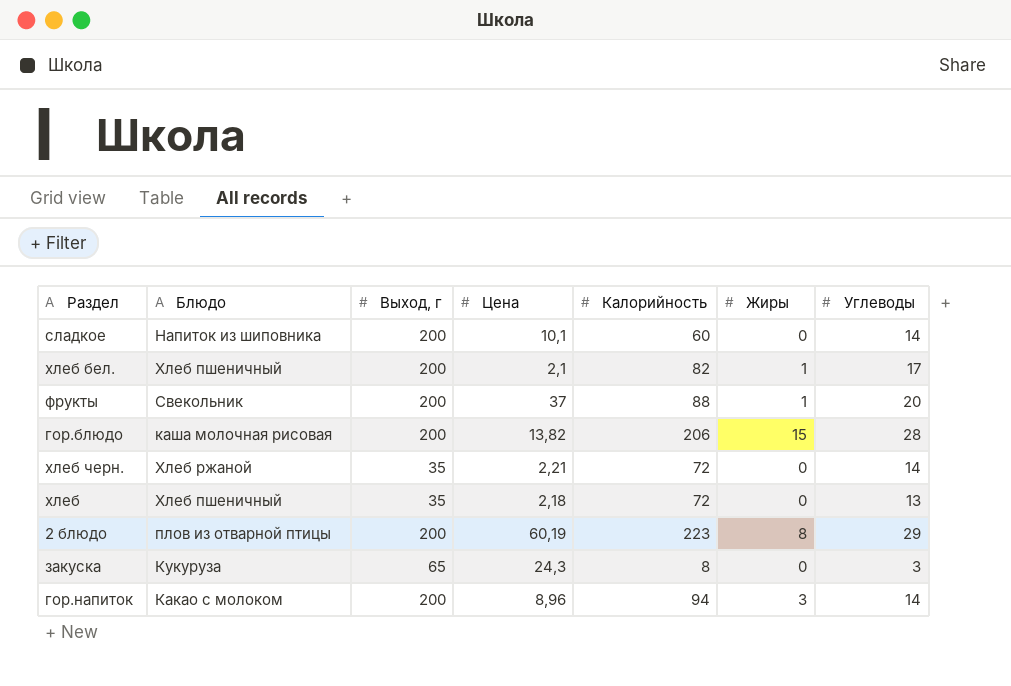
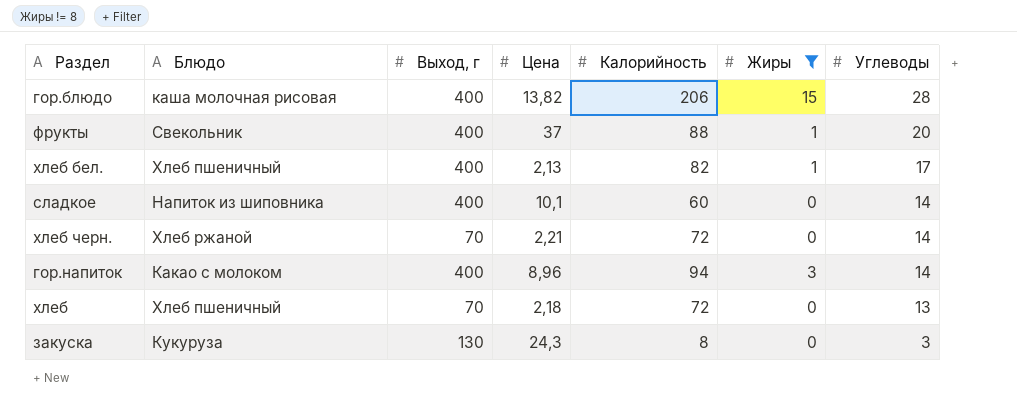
filter: none -> Жиры != 8
row order: none -> Углеводы descending
гор.блюдо | Выход, г: 200 -> 400
фрукты | Выход, г: 200 -> 400
хлеб бел. | Выход, г: 200 -> 400
хлеб бел. | Цена: 2,1 -> 2,13
сладкое | Выход, г: 200 -> 400
хлеб черн. | Выход, г: 35 -> 70
гор.напиток | Выход, г: 200 -> 400
хлеб | Выход, г: 35 -> 70
закуска | Выход, г: 65 -> 130

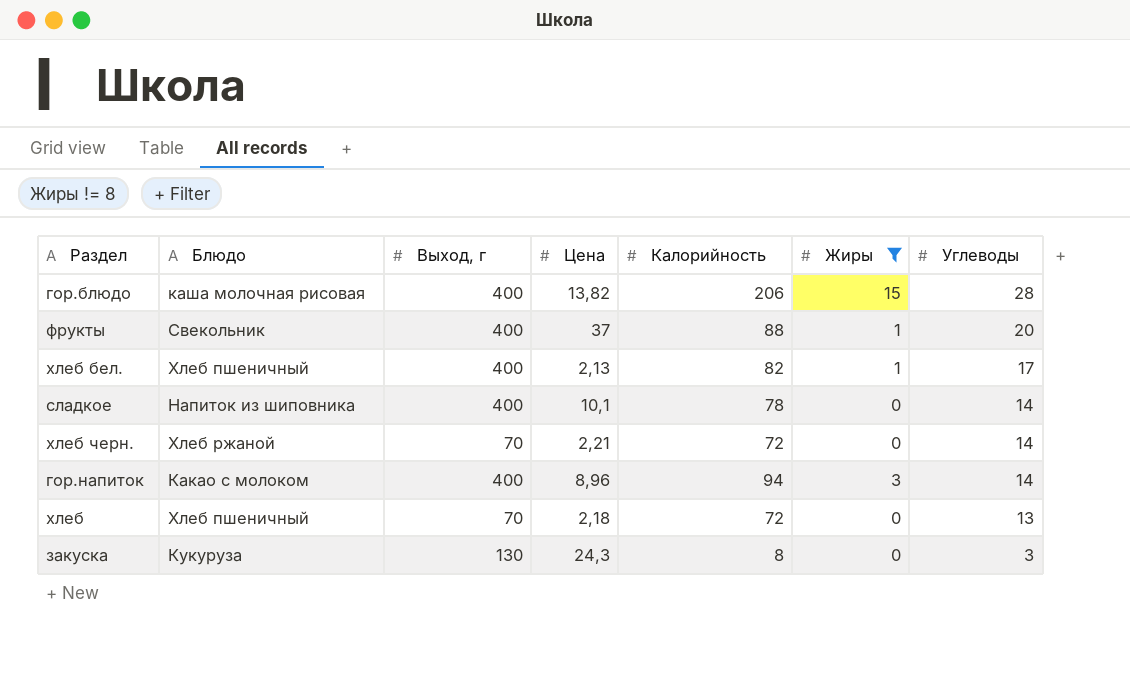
сладкое | Калорийность: 60 -> 78

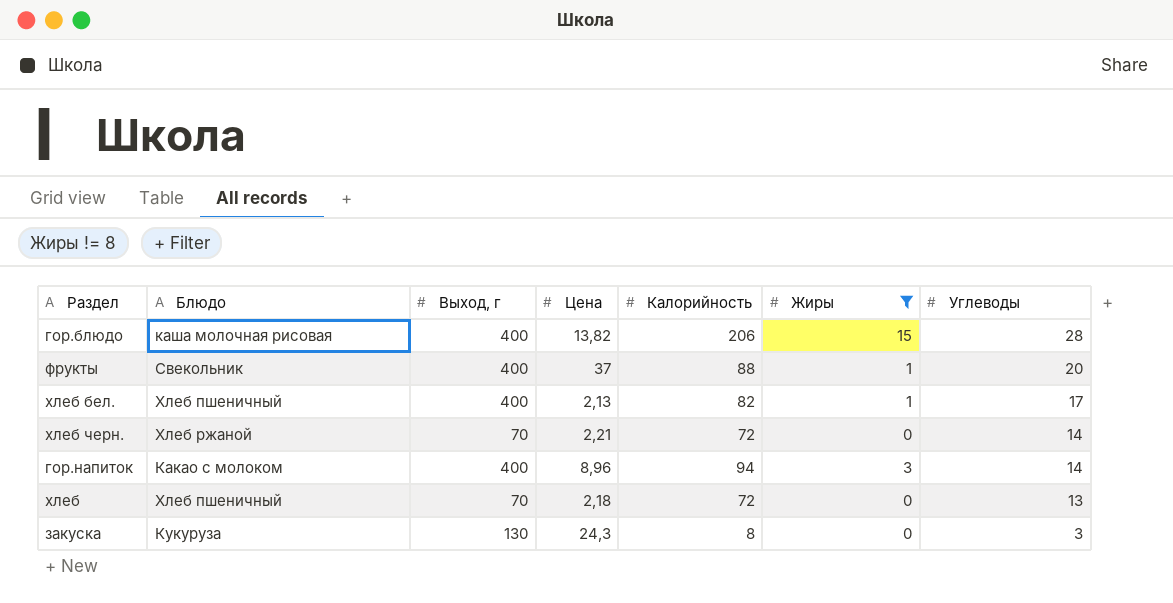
row сладкое: Напиток из шиповника | 400 | 10,1 | 78 | 0 | 14 -> none

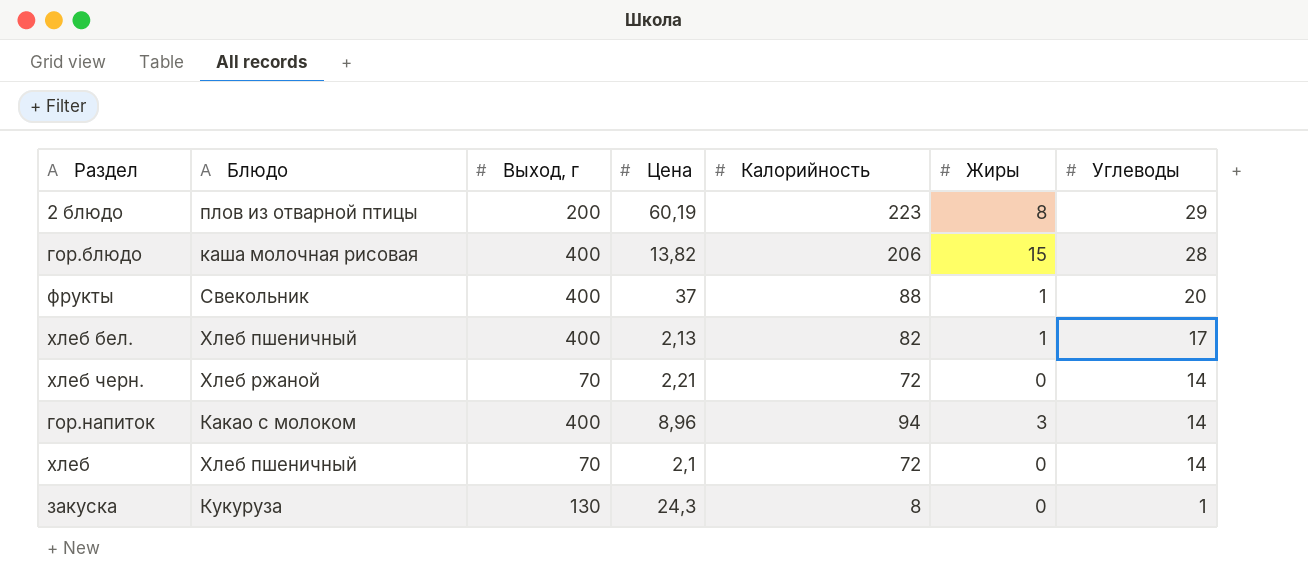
filter: Жиры != 8 -> none
хлеб | Цена: 2,18 -> 2,1
хлеб | Углеводы: 13 -> 14
закуска | Углеводы: 3 -> 1

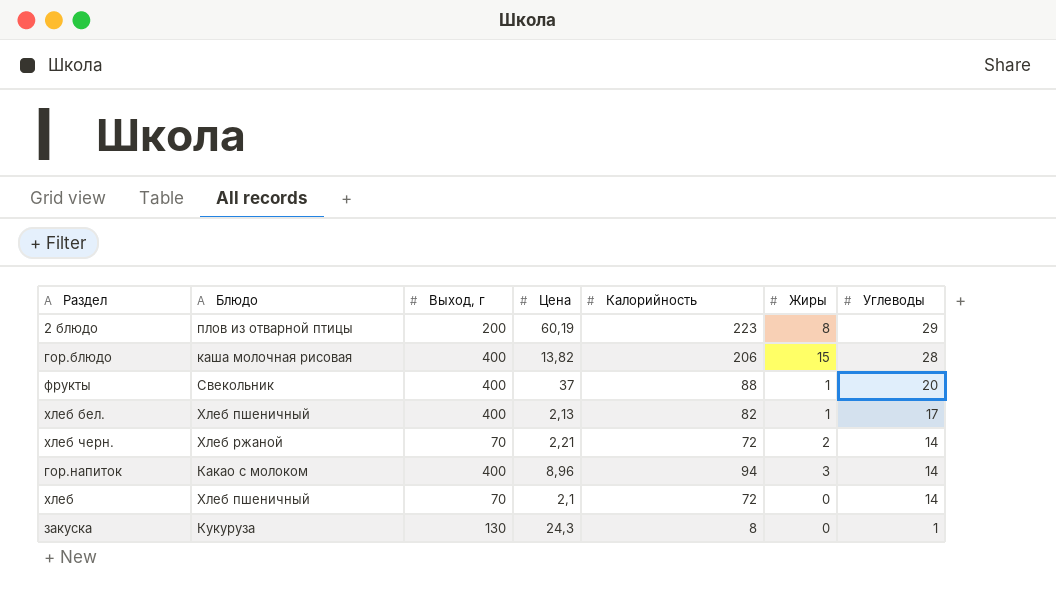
хлеб черн. | Жиры: 0 -> 2

